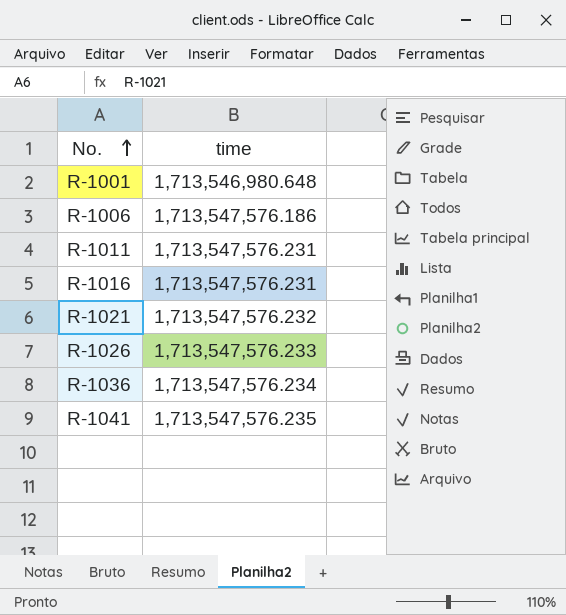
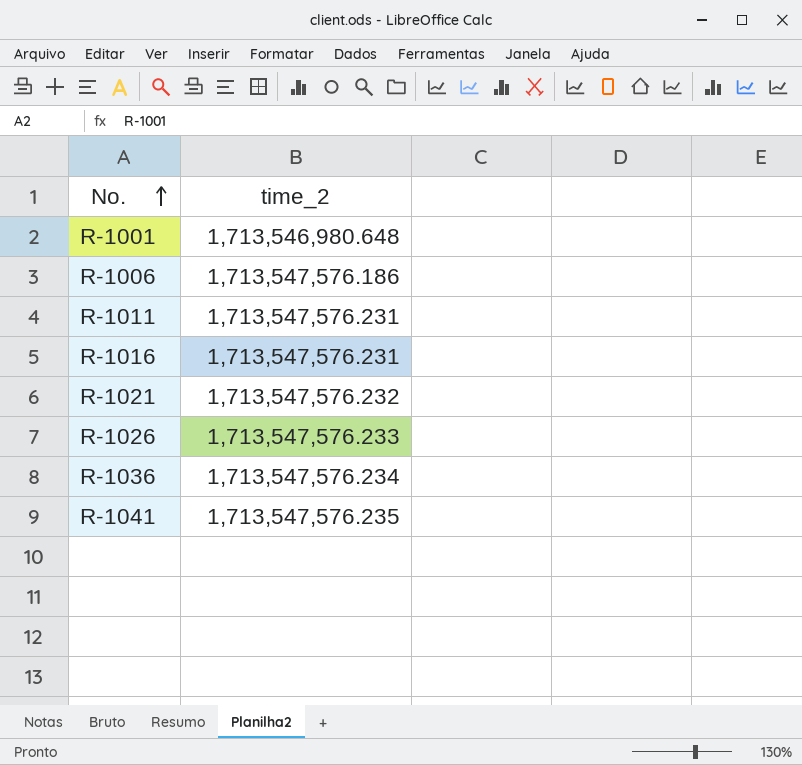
column name: time -> time_2

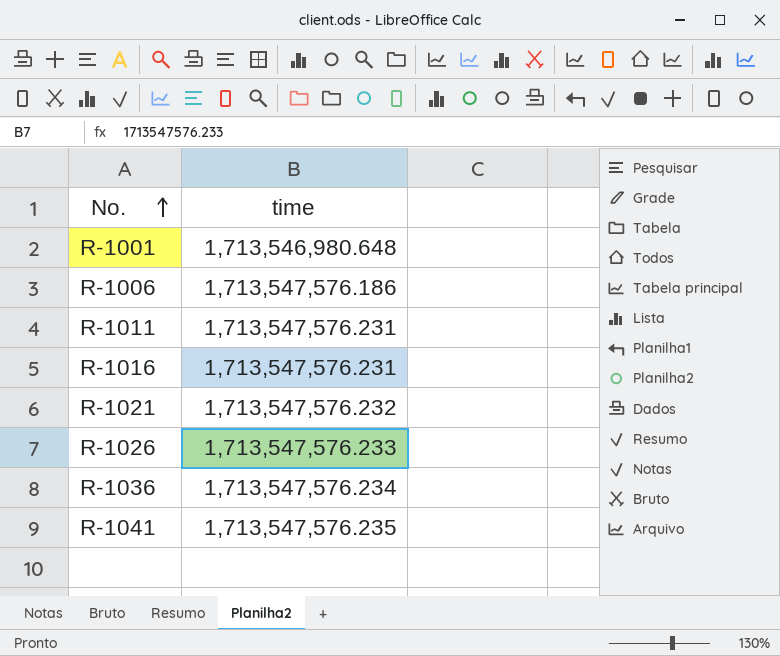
column name: time_2 -> time

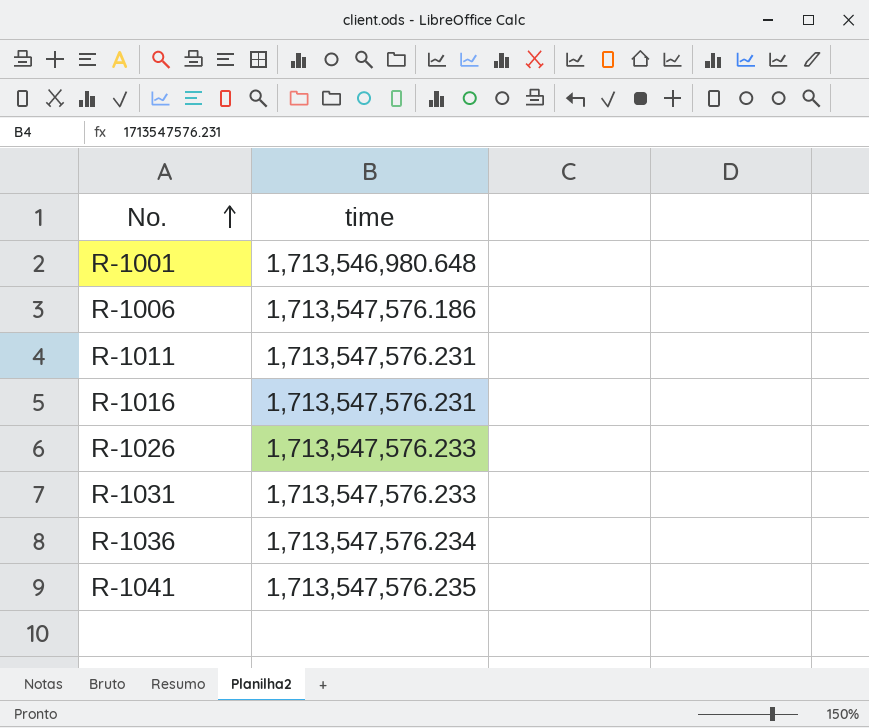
row R-1021: 1,713,547,576.232 -> none
row R-1031: none -> 1,713,547,576.233

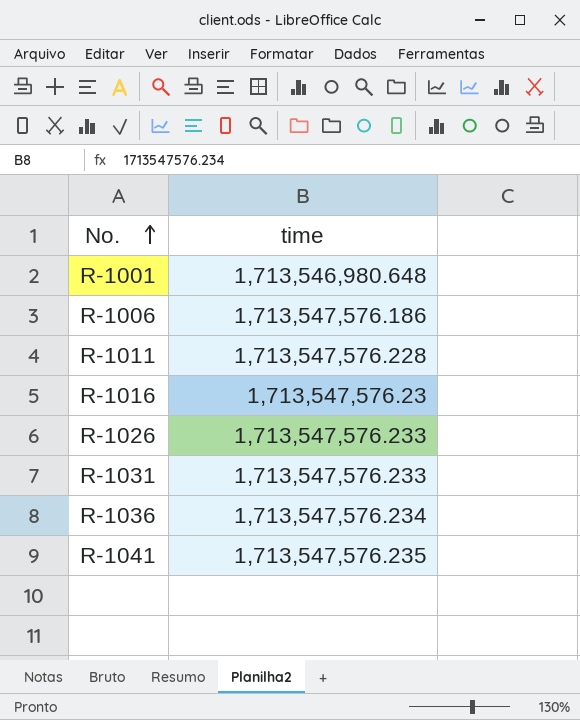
R-1011 | time: 1,713,547,576.231 -> 1,713,547,576.228
R-1016 | time: 1,713,547,576.231 -> 1,713,547,576.23

